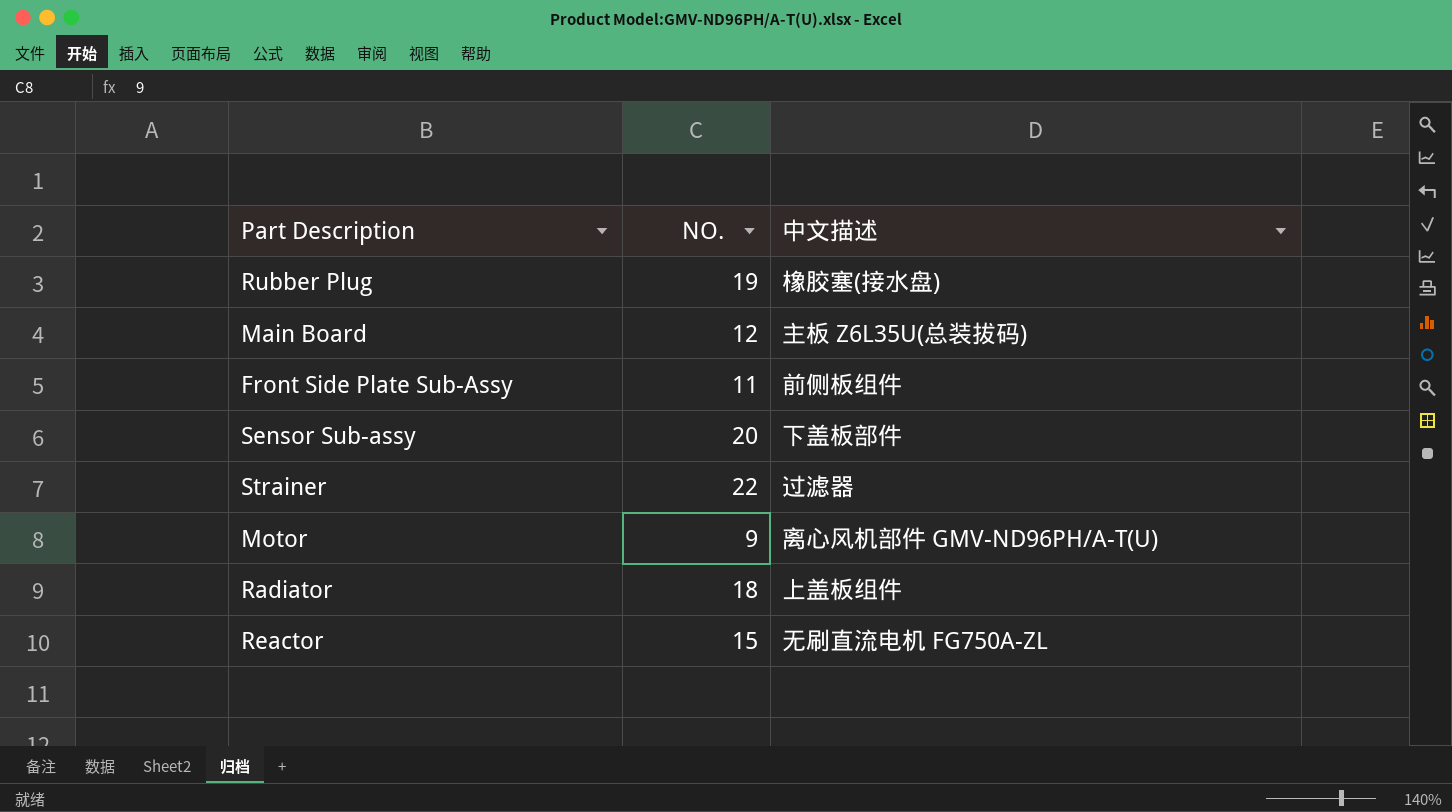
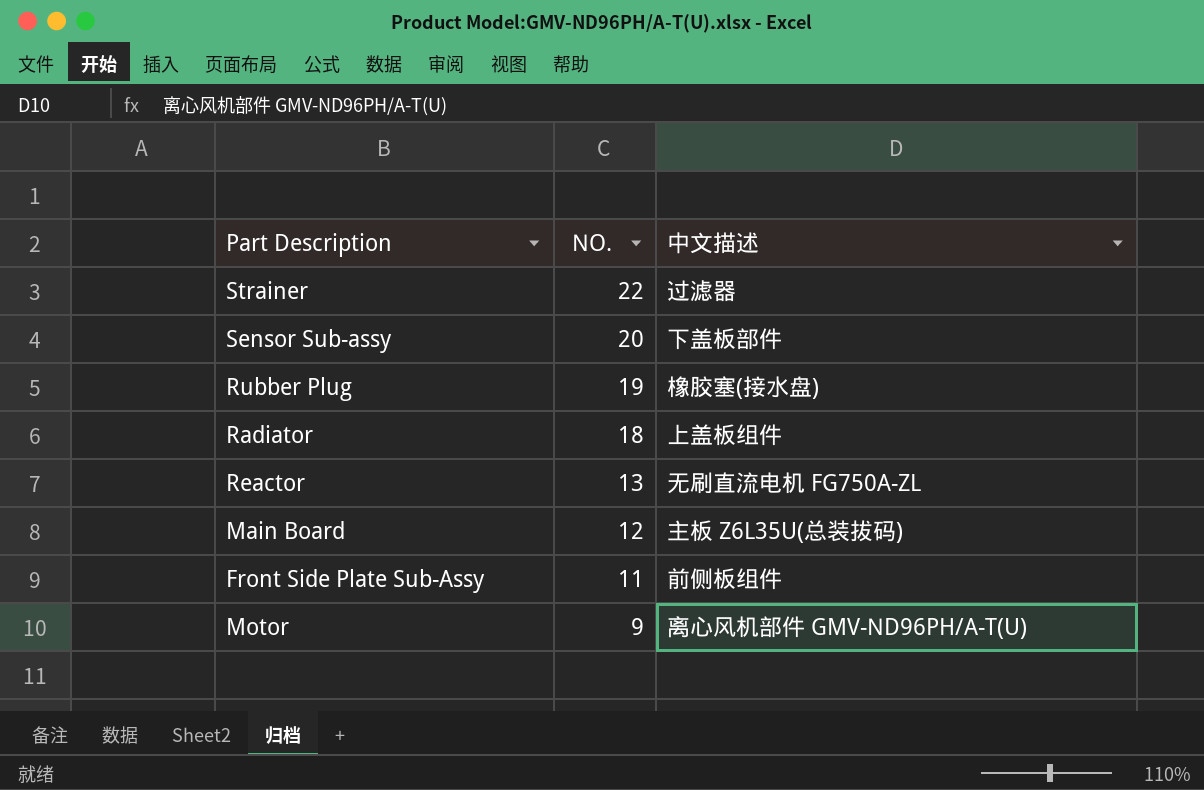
row order: none -> NO. descending
Reactor | NO.: 15 -> 13

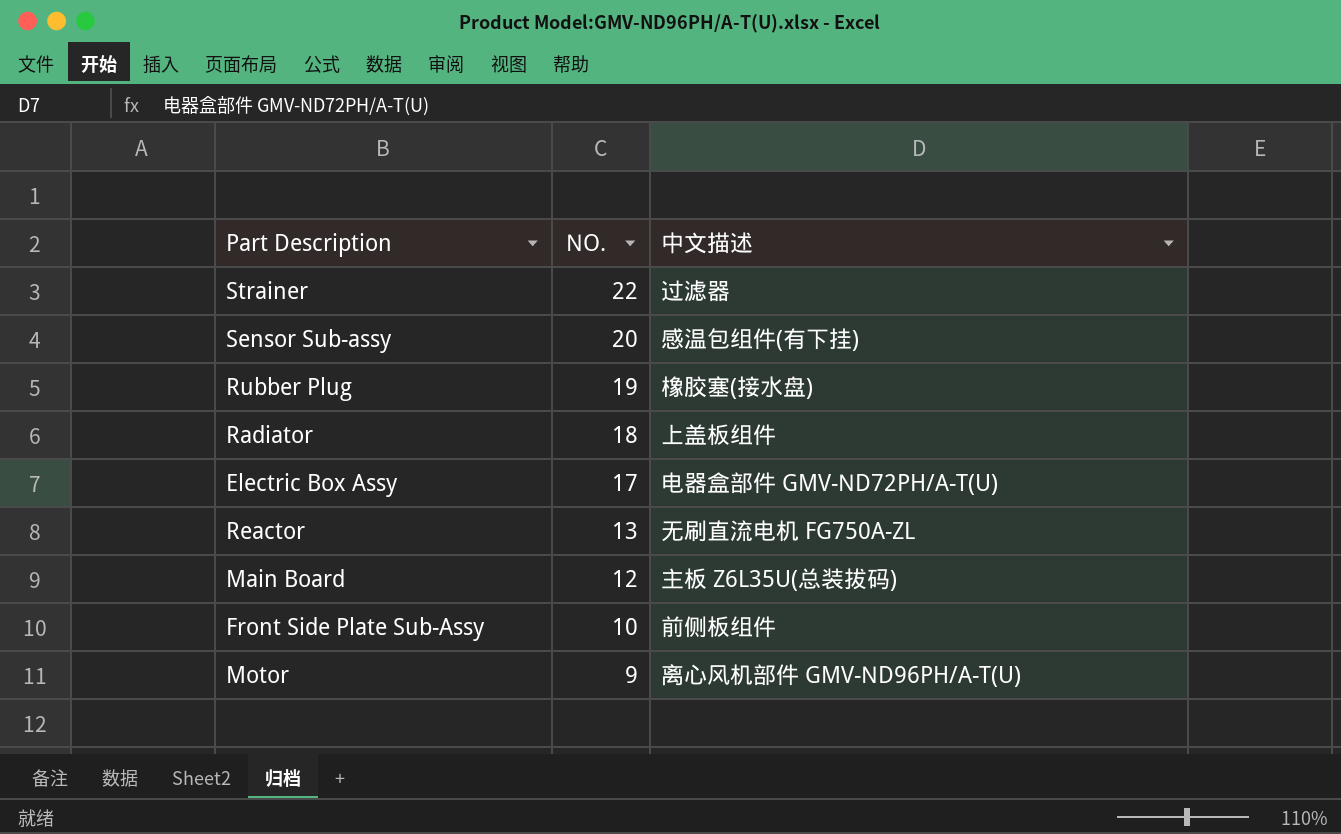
Sensor Sub-assy | 中文描述: 下盖板部件 -> 感温包组件(有下挂)
row Electric Box Assy: none -> 17 | 电器盒部件 GMV-ND72PH/A-T(U)
Front Side Plate Sub-Assy | NO.: 11 -> 10

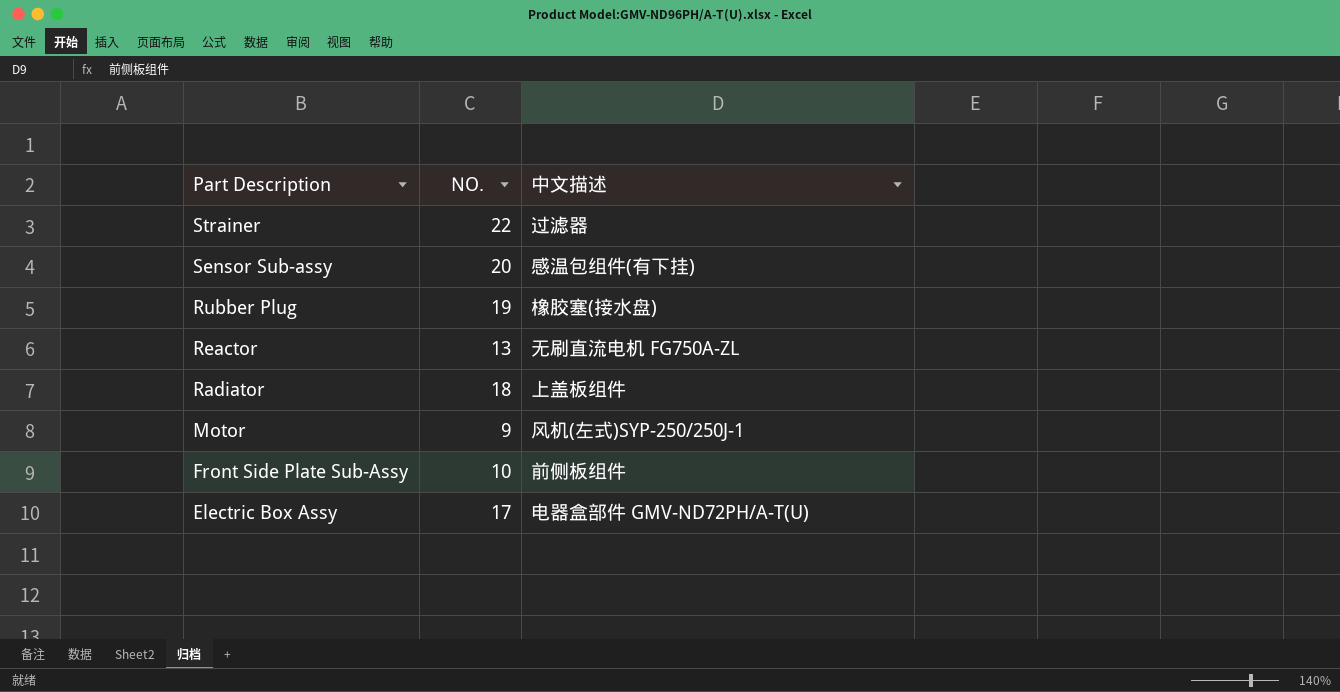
row order: NO. descending -> Part Description descending
row Main Board: 12 | 主板 Z6L35U(总装拔码) -> none
Motor | 中文描述: 离心风机部件 GMV-ND96PH/A-T(U) -> 风机(左式)SYP-250/250J-1

